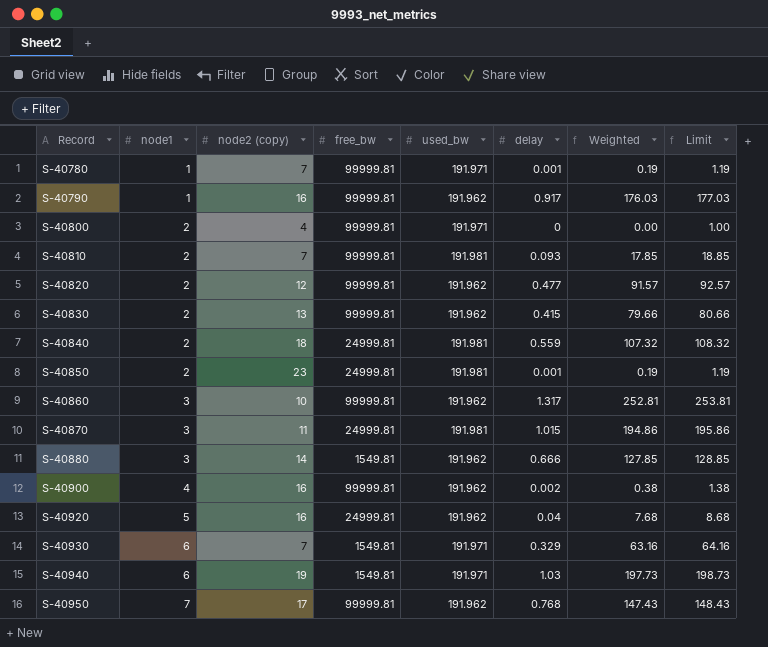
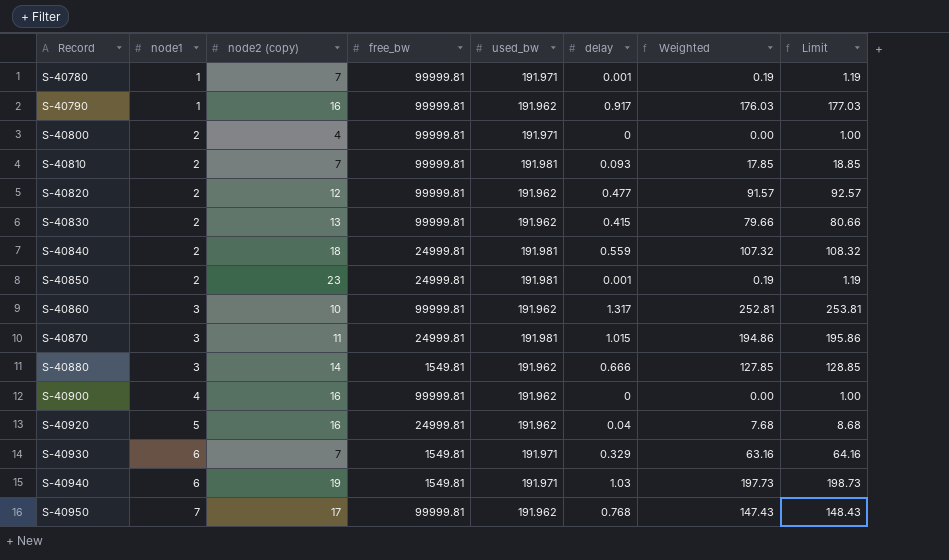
S-40900 | delay: 0.002 -> 0
S-40900 | Weighted: 0.38 -> 0.00
S-40900 | Limit: 1.38 -> 1.00

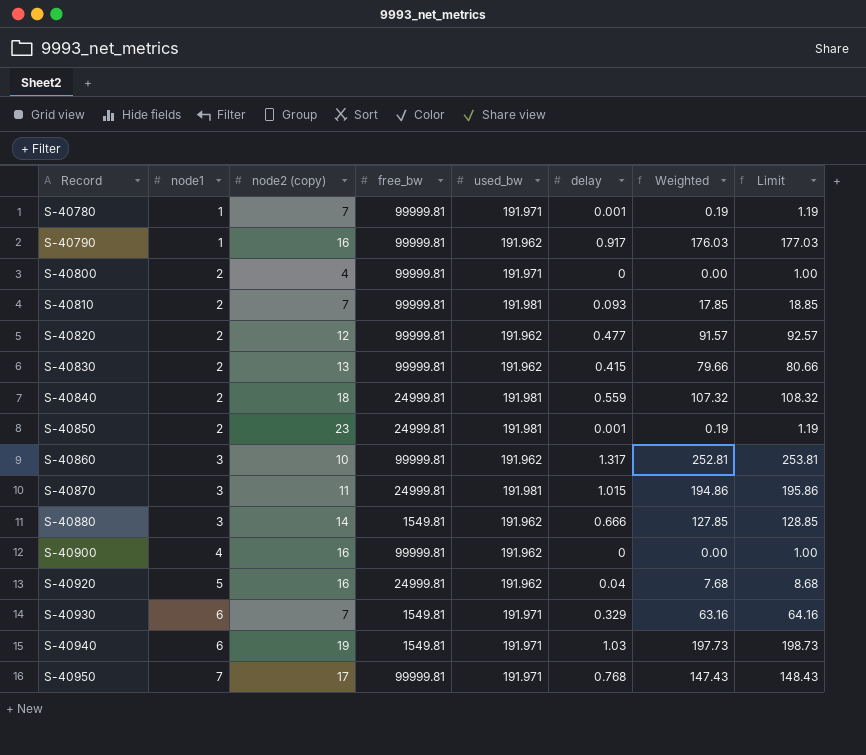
S-40950 | used_bw: 191.962 -> 191.971

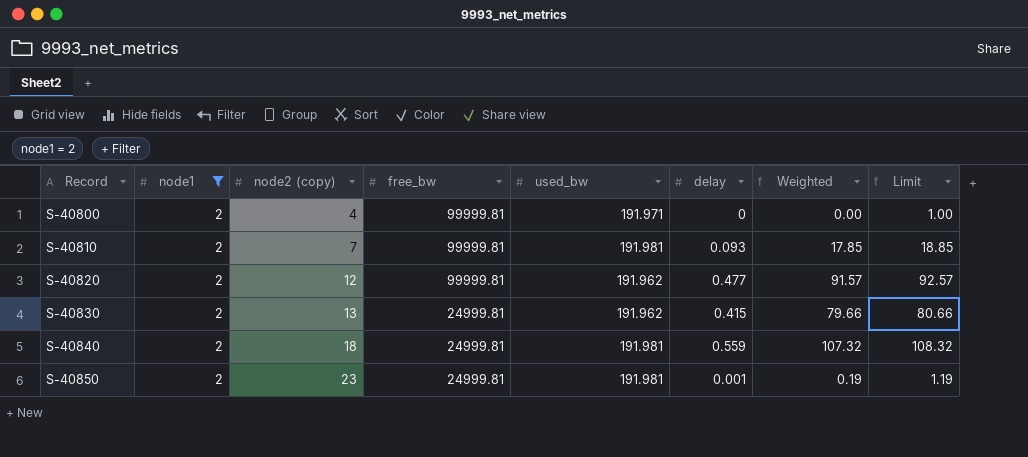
filter: none -> node1 = 2
S-40830 | free_bw: 99999.81 -> 24999.81

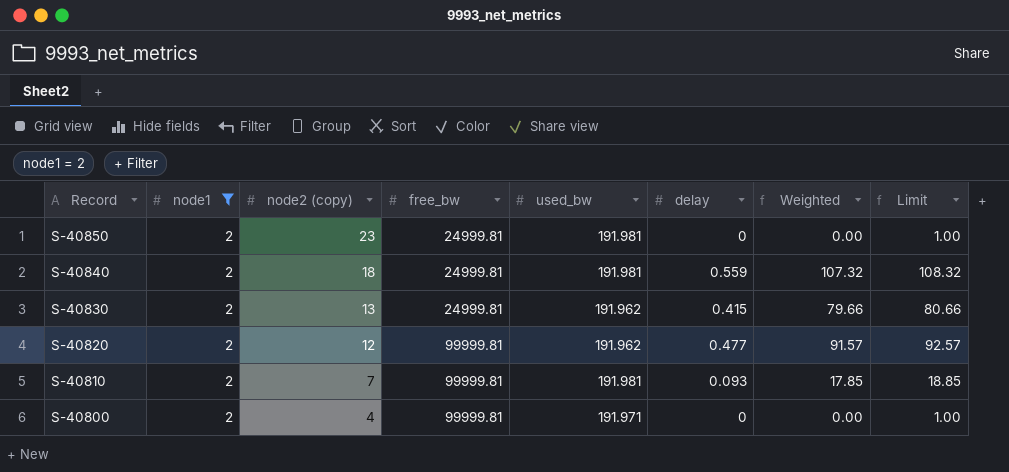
row order: Record ascending -> Record descending
S-40850 | delay: 0.001 -> 0
S-40850 | Weighted: 0.19 -> 0.00
S-40850 | Limit: 1.19 -> 1.00

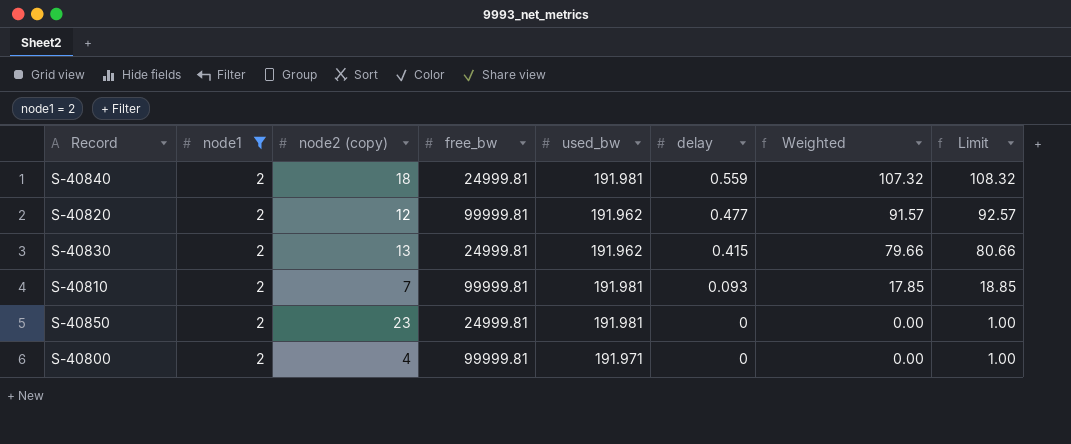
row order: Record descending -> delay descending

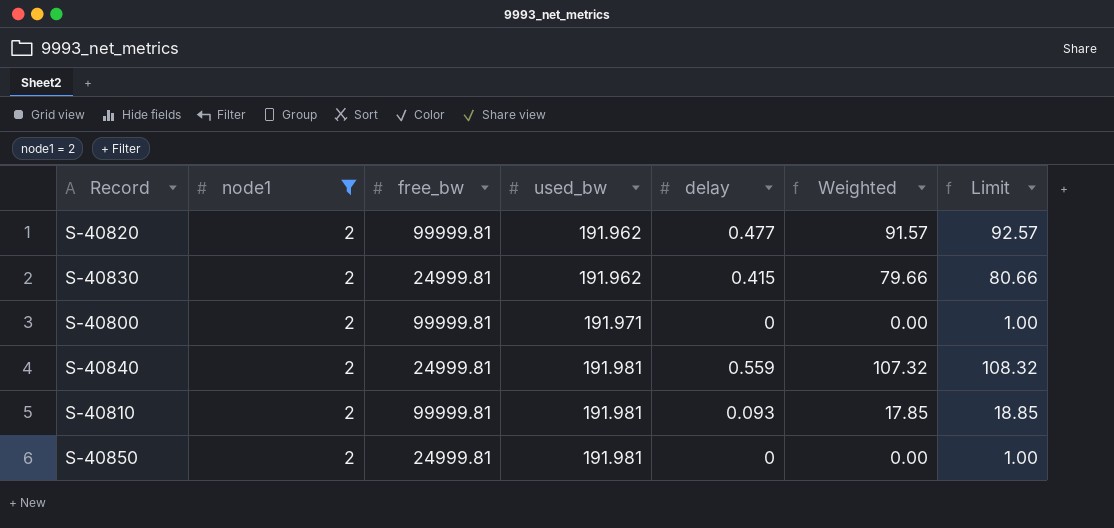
row order: delay descending -> used_bw ascending
column node2 (copy) | position: 3 -> none

